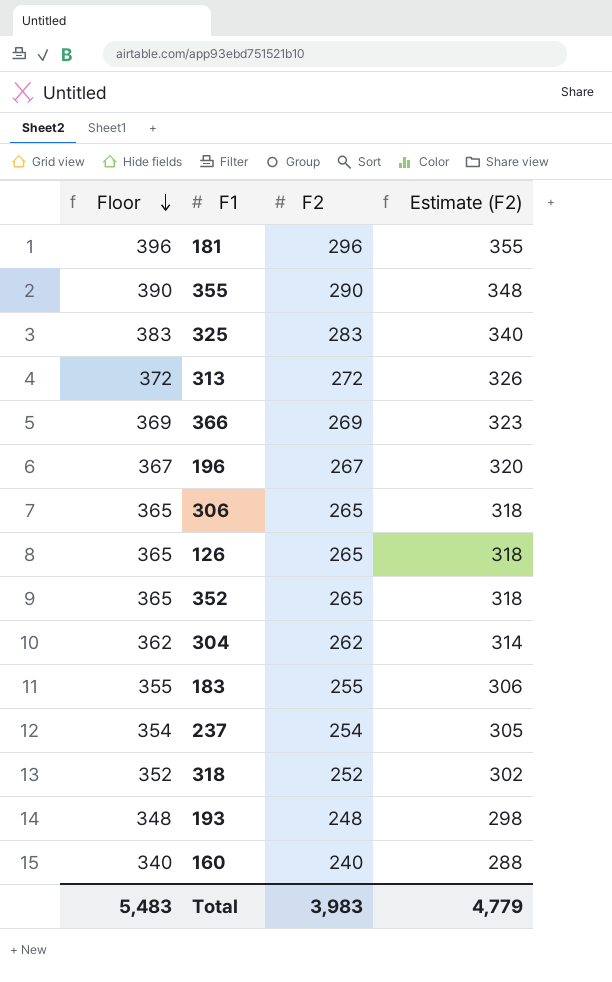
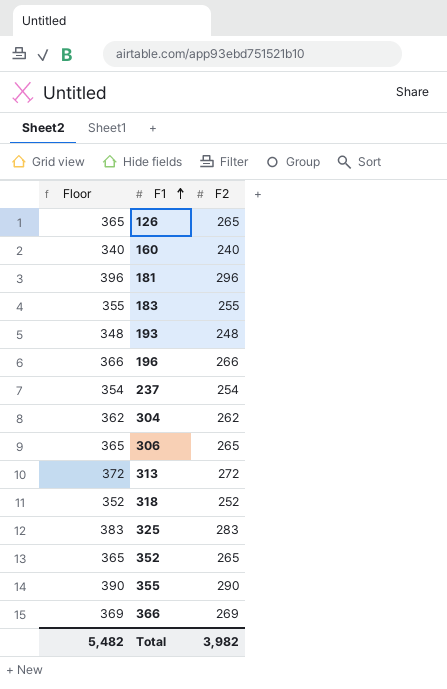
row order: Floor descending -> F1 ascending
column Estimate (F2) | formula: [F2] * 1.2 -> none
196 | Floor: 367 -> 366
196 | F2: 267 -> 266
Total | Floor: 5,483 -> 5,482
Total | F2: 3,983 -> 3,982

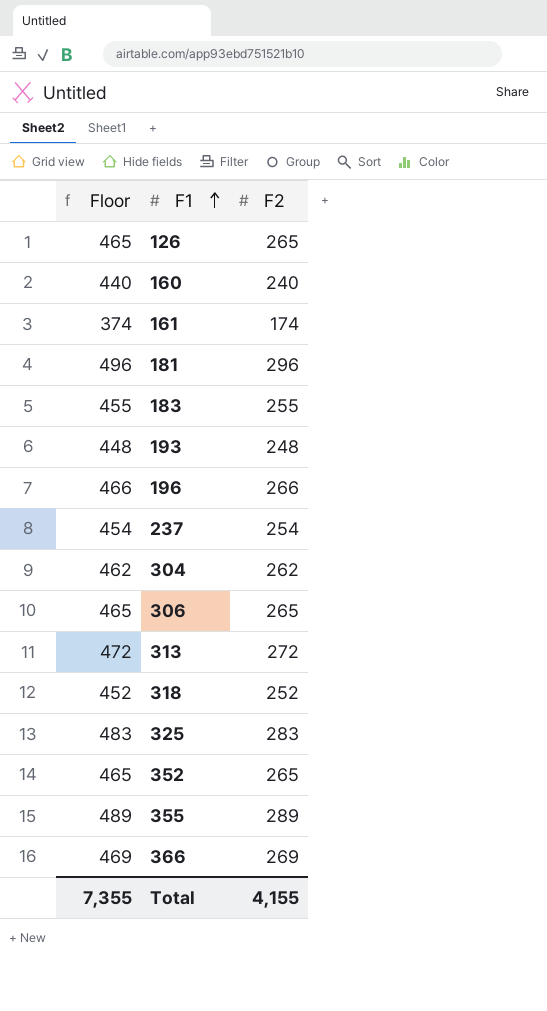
column Floor | formula: [F2] + 100 -> [F2] + 200
row 161: none -> 374 | 174
355 | F2: 290 -> 289
Total | Floor: 5,482 -> 7,355
Total | F2: 3,982 -> 4,155

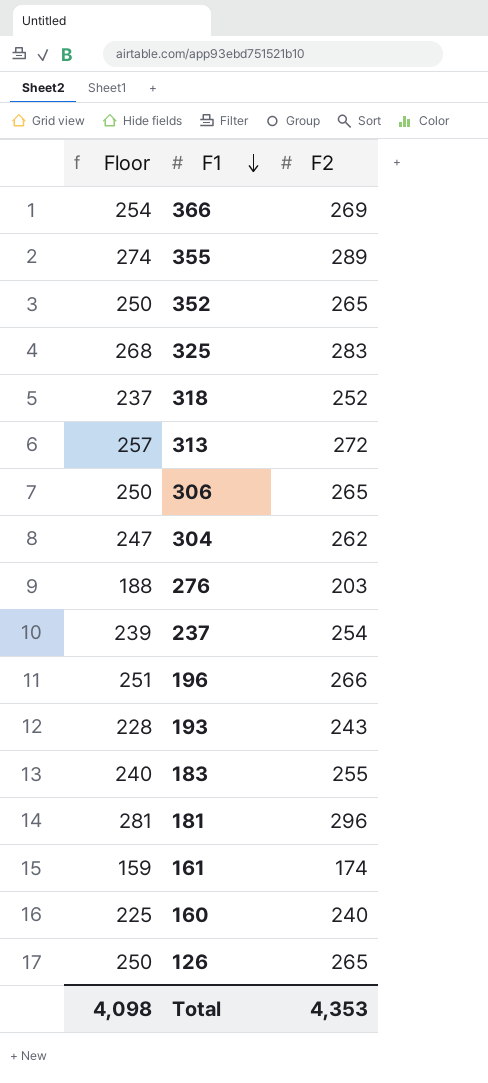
row order: F1 ascending -> F1 descending
column Floor | formula: [F2] + 200 -> [F2] - 15
row 276: none -> 188 | 203
193 | F2: 248 -> 243
Total | Floor: 7,355 -> 4,098
Total | F2: 4,155 -> 4,353

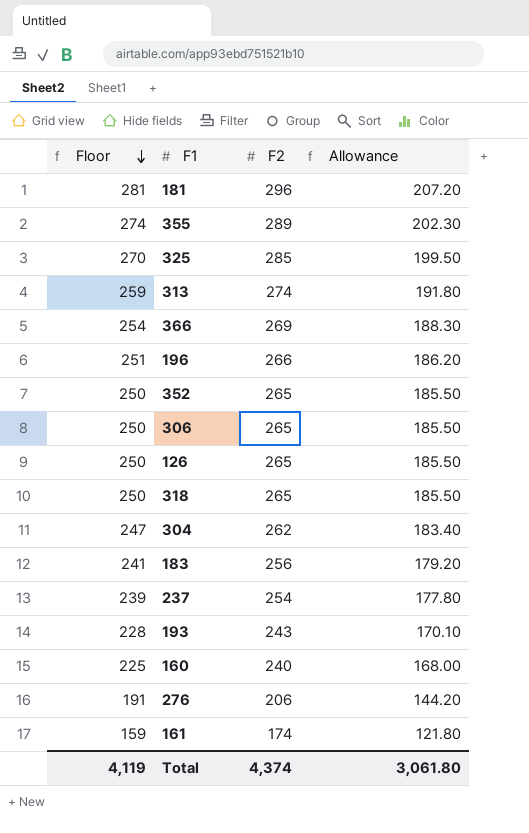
row order: F1 descending -> Floor descending
column Allowance | formula: none -> [F2] * 0.7
325 | Floor: 268 -> 270
325 | F2: 283 -> 285
313 | Floor: 257 -> 259
313 | F2: 272 -> 274
318 | Floor: 237 -> 250
318 | F2: 252 -> 265
183 | Floor: 240 -> 241
183 | F2: 255 -> 256
276 | Floor: 188 -> 191
276 | F2: 203 -> 206
Total | Floor: 4,098 -> 4,119
Total | F2: 4,353 -> 4,374

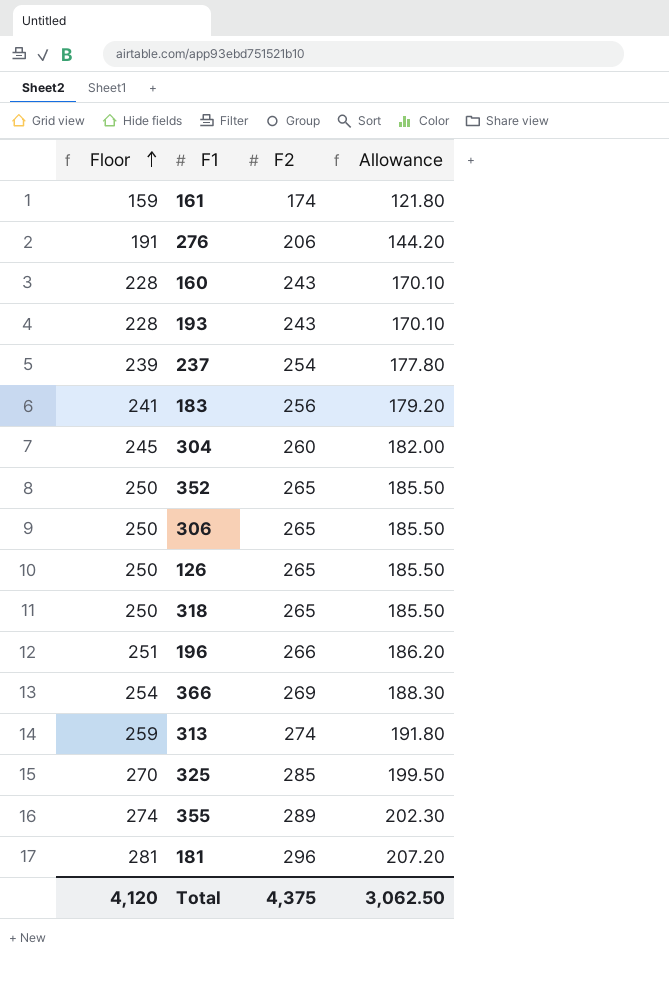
row order: Floor descending -> Floor ascending
160 | Floor: 225 -> 228
160 | F2: 240 -> 243
160 | Allowance: 168.00 -> 170.10
304 | Floor: 247 -> 245
304 | F2: 262 -> 260
304 | Allowance: 183.40 -> 182.00
Total | Floor: 4,119 -> 4,120
Total | F2: 4,374 -> 4,375
Total | Allowance: 3,061.80 -> 3,062.50

